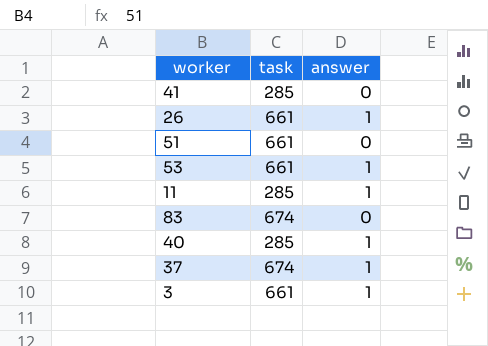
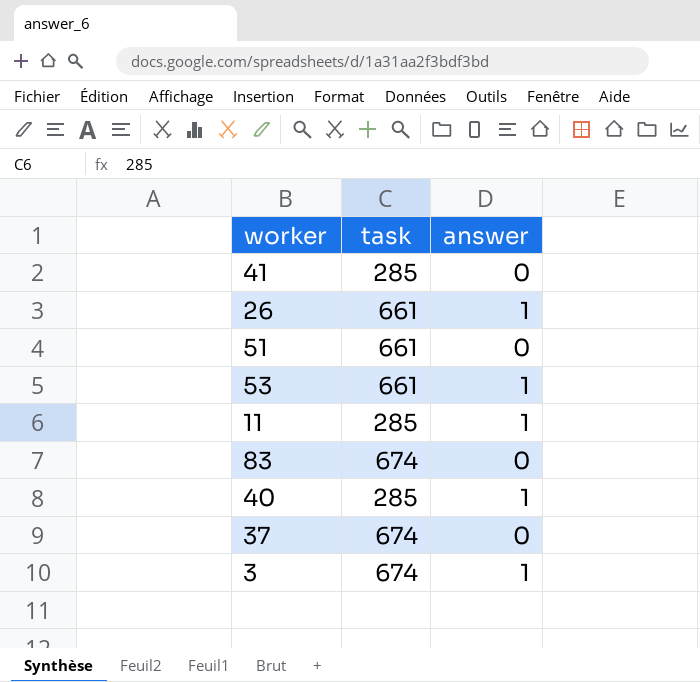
37 | answer: 1 -> 0
3 | task: 661 -> 674

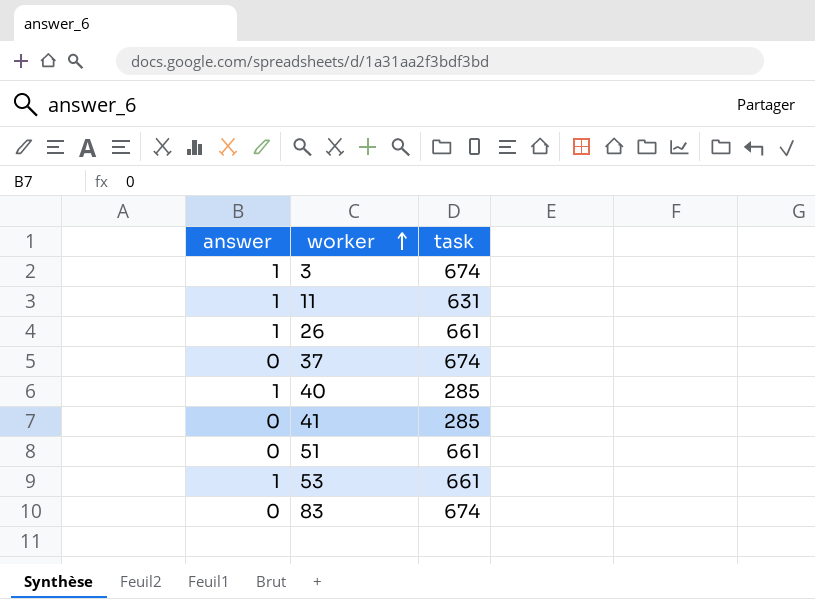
row order: none -> worker ascending
column answer | position: 3 -> 1
11 | task: 285 -> 631

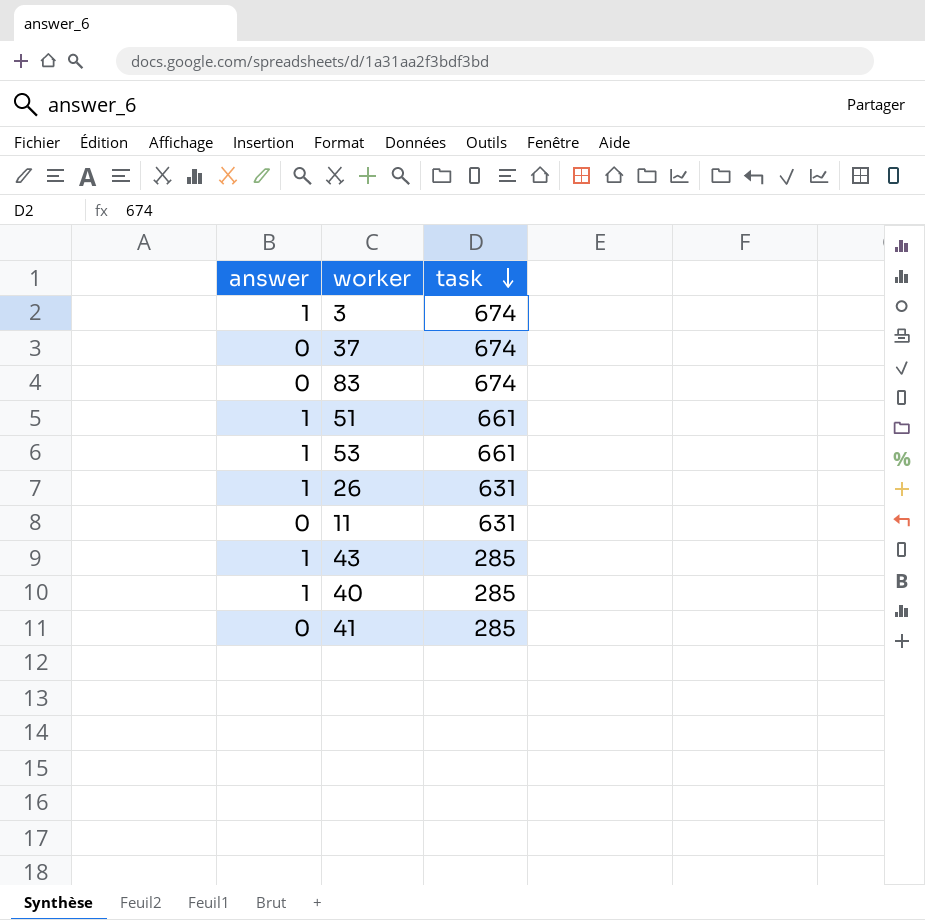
row order: worker ascending -> task descending
51 | answer: 0 -> 1
26 | task: 661 -> 631
11 | answer: 1 -> 0
row 43: none -> 1 | 285

